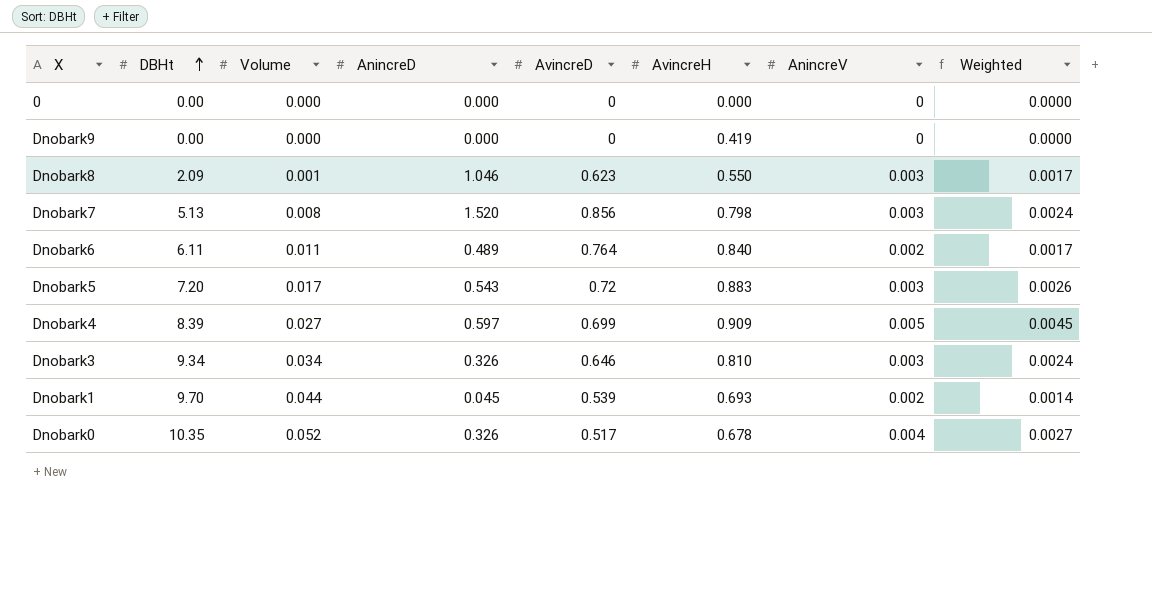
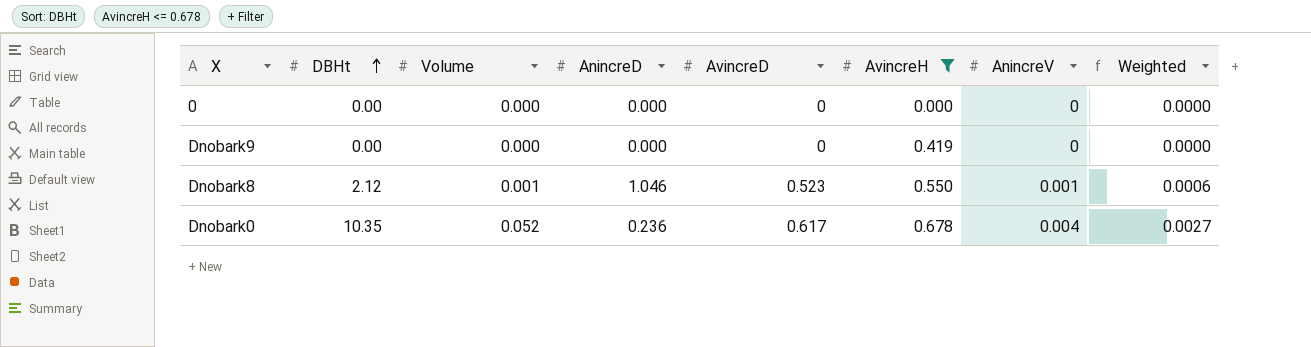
filter: none -> AvincreH <= 0.678
Dnobark8 | DBHt: 2.09 -> 2.12
Dnobark8 | AvincreD: 0.623 -> 0.523
Dnobark8 | AnincreV: 0.003 -> 0.001
Dnobark8 | Weighted: 0.0017 -> 0.0006
Dnobark0 | AnincreD: 0.326 -> 0.236
Dnobark0 | AvincreD: 0.517 -> 0.617

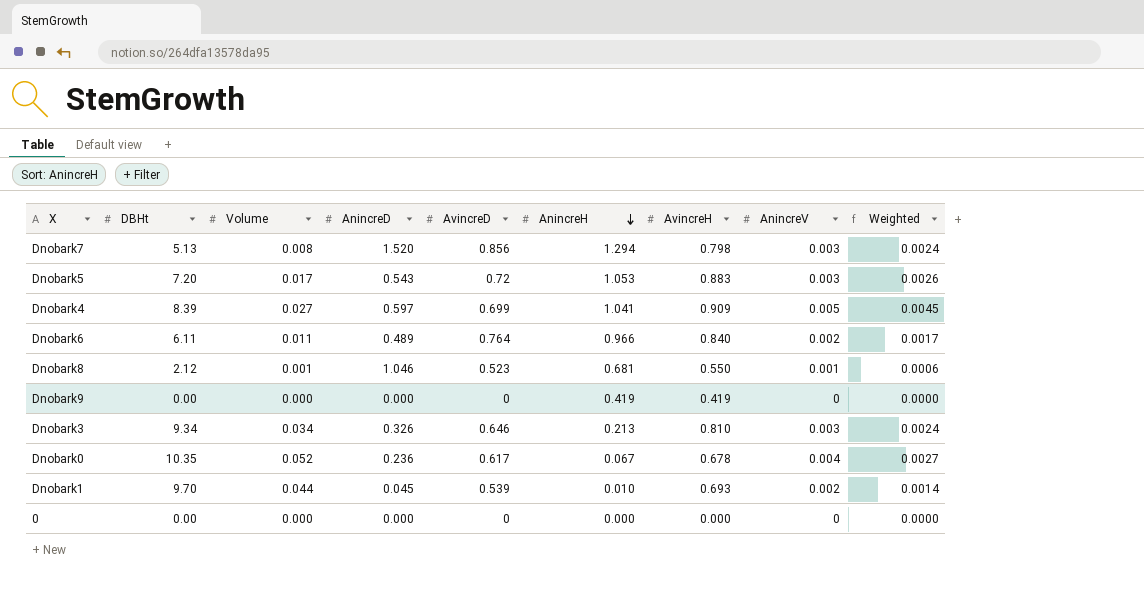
filter: AvincreH <= 0.678 -> none
row order: DBHt ascending -> AnincreH descending
column AnincreH | position: none -> 6

